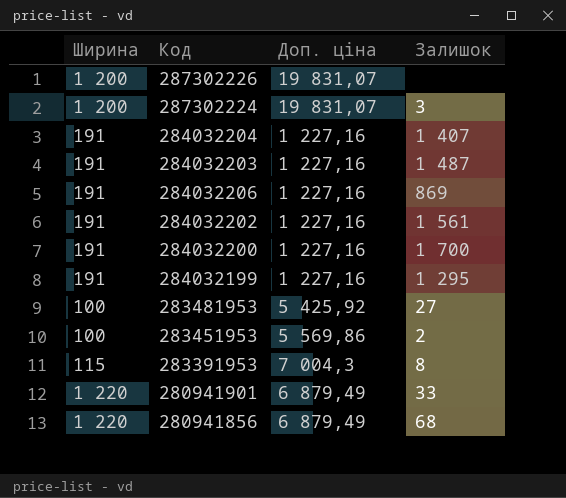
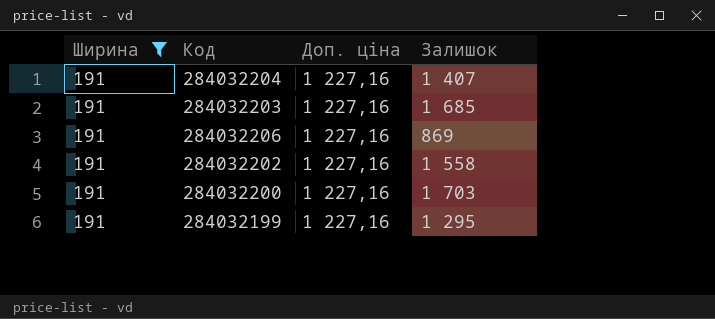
filter: none -> Ширина = 191
284032203 | Залишок: 1 487 -> 1 685
284032202 | Залишок: 1 561 -> 1 558
284032200 | Залишок: 1 700 -> 1 703

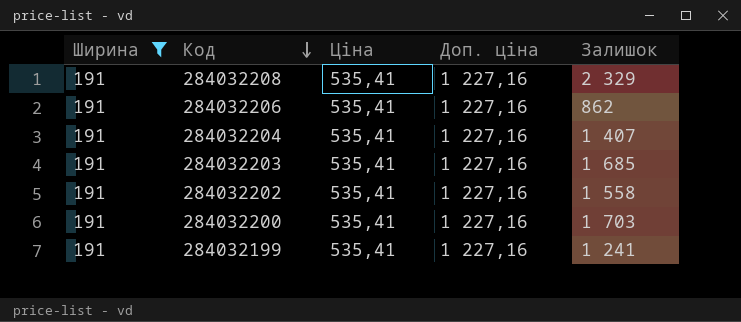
row order: none -> Код descending
column Ціна | position: none -> 3
row 284032208: none -> 191 | 535,41 | 1 227,16 | 2 329
284032206 | Залишок: 869 -> 862
284032199 | Залишок: 1 295 -> 1 241

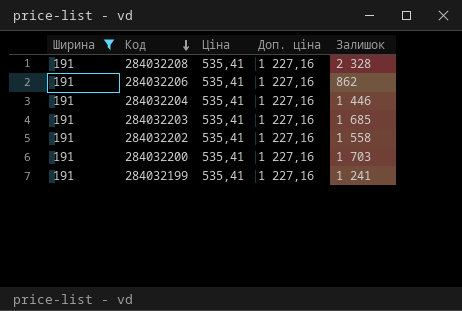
284032208 | Залишок: 2 329 -> 2 328
284032204 | Залишок: 1 407 -> 1 446

